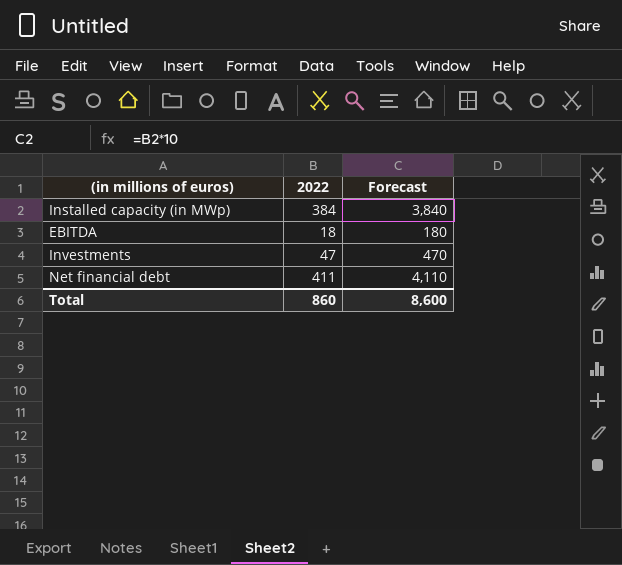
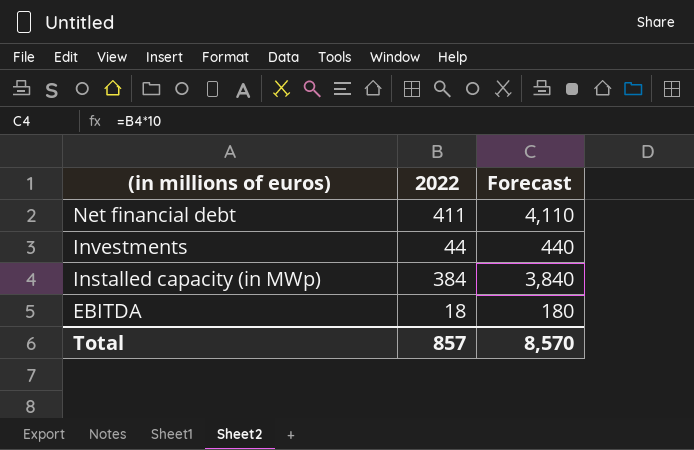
row order: none -> (in millions of euros) descending
Investments | 2022: 47 -> 44
Investments | Forecast: 470 -> 440
Total | 2022: 860 -> 857
Total | Forecast: 8,600 -> 8,570

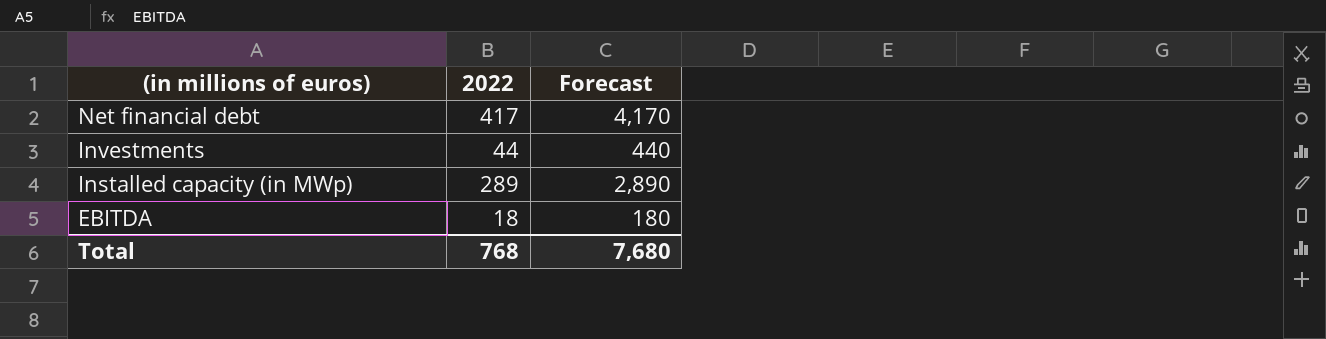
Net financial debt | 2022: 411 -> 417
Net financial debt | Forecast: 4,110 -> 4,170
Installed capacity (in MWp) | 2022: 384 -> 289
Installed capacity (in MWp) | Forecast: 3,840 -> 2,890
Total | 2022: 857 -> 768
Total | Forecast: 8,570 -> 7,680

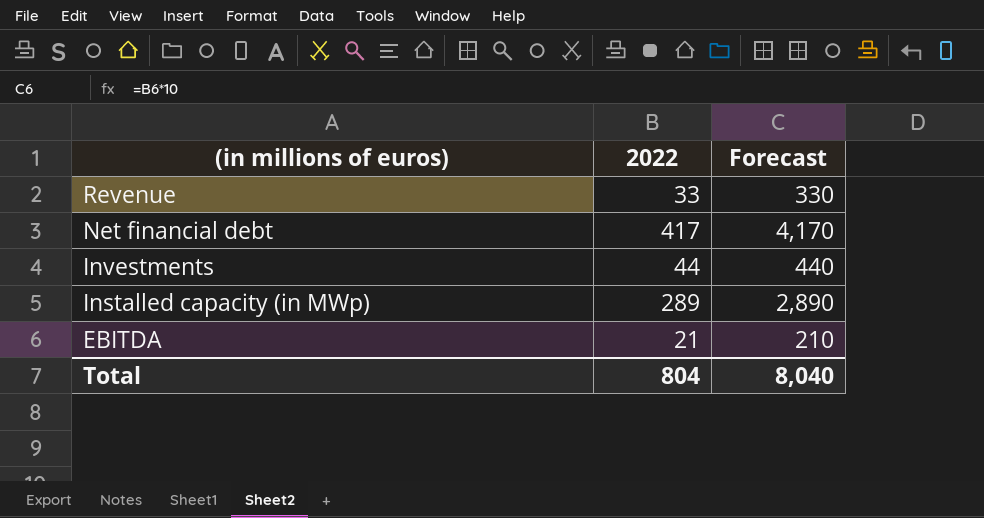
row Revenue: none -> 33 | 330
EBITDA | 2022: 18 -> 21
EBITDA | Forecast: 180 -> 210
Total | 2022: 768 -> 804
Total | Forecast: 7,680 -> 8,040

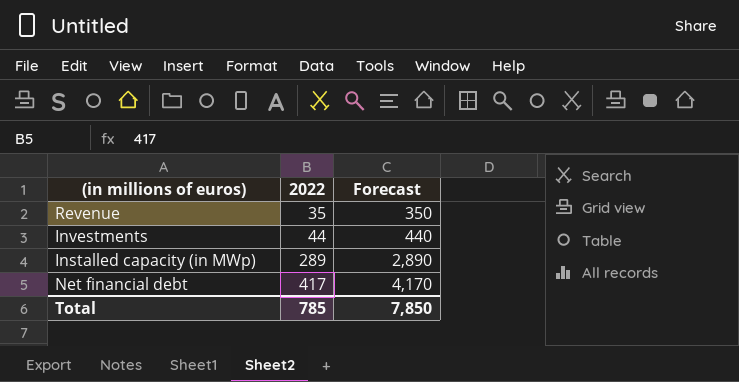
row order: (in millions of euros) descending -> 2022 ascending
row EBITDA: 21 | 210 -> none
Revenue | 2022: 33 -> 35
Revenue | Forecast: 330 -> 350
Total | 2022: 804 -> 785
Total | Forecast: 8,040 -> 7,850

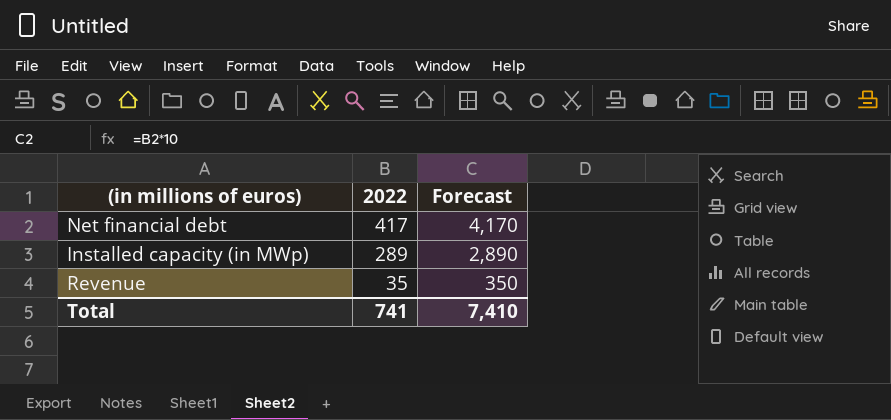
row order: 2022 ascending -> 2022 descending
row Investments: 44 | 440 -> none
Total | 2022: 785 -> 741
Total | Forecast: 7,850 -> 7,410

